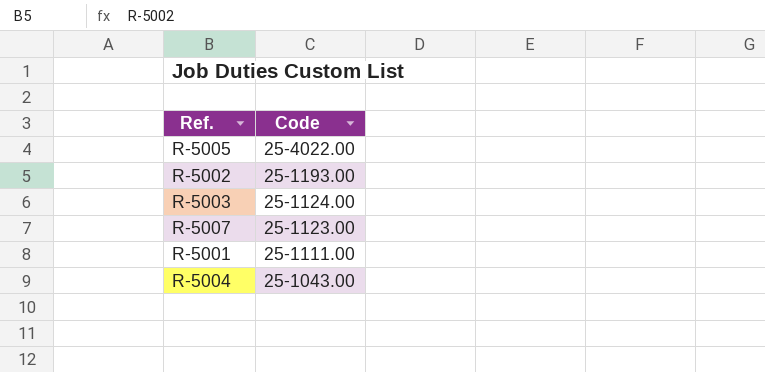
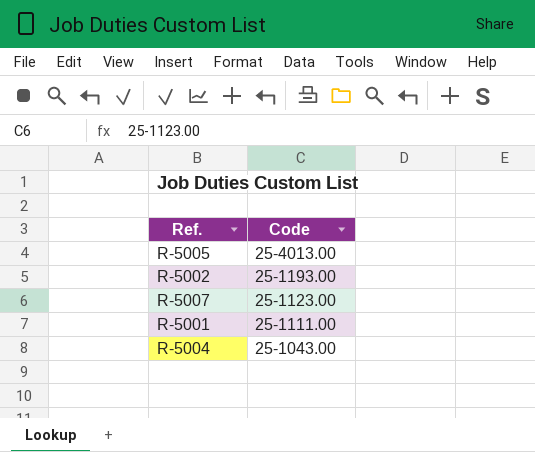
row R-5003: 25-1124.00 -> none
R-5005 | Code: 25-4022.00 -> 25-4013.00

